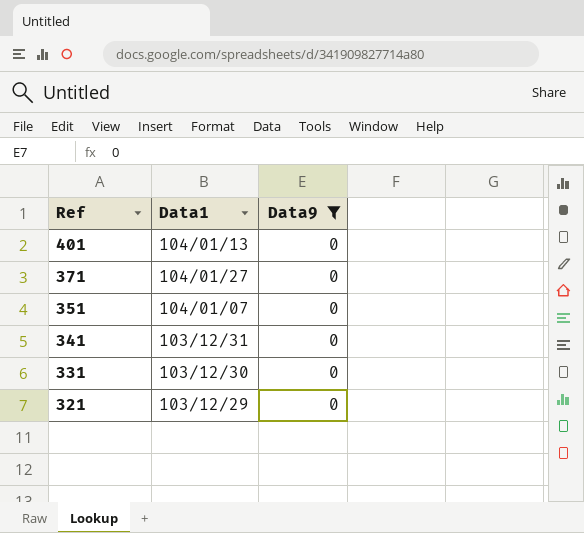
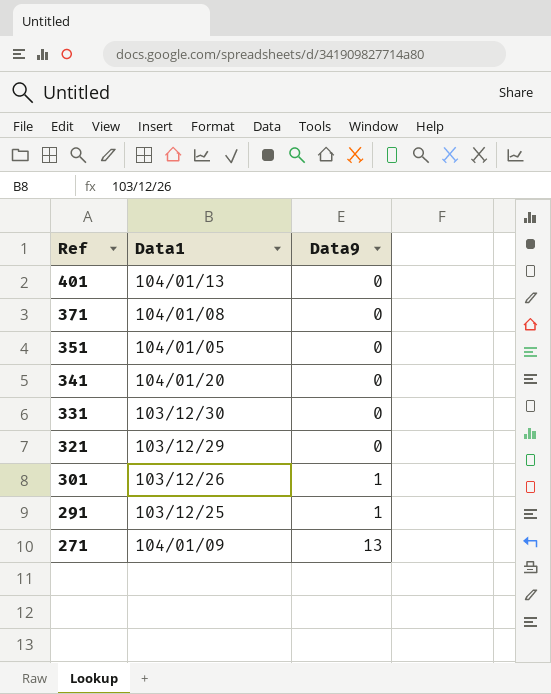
filter: Data9 = 0 -> none
371 | Data1: 104/01/27 -> 104/01/08
351 | Data1: 104/01/07 -> 104/01/05
341 | Data1: 103/12/31 -> 104/01/20

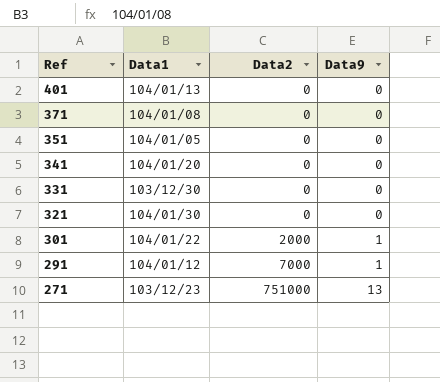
column Data2 | position: none -> 3
321 | Data1: 103/12/29 -> 104/01/30
301 | Data1: 103/12/26 -> 104/01/22
291 | Data1: 103/12/25 -> 104/01/12
271 | Data1: 104/01/09 -> 103/12/23

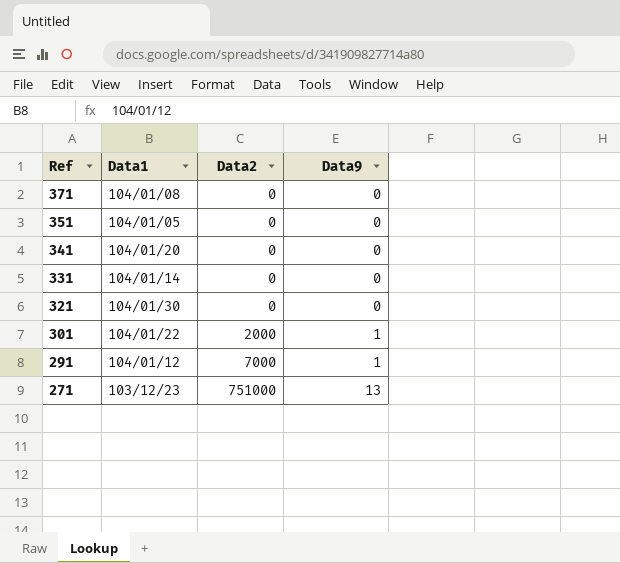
row 401: 104/01/13 | 0 | 0 -> none
331 | Data1: 103/12/30 -> 104/01/14

